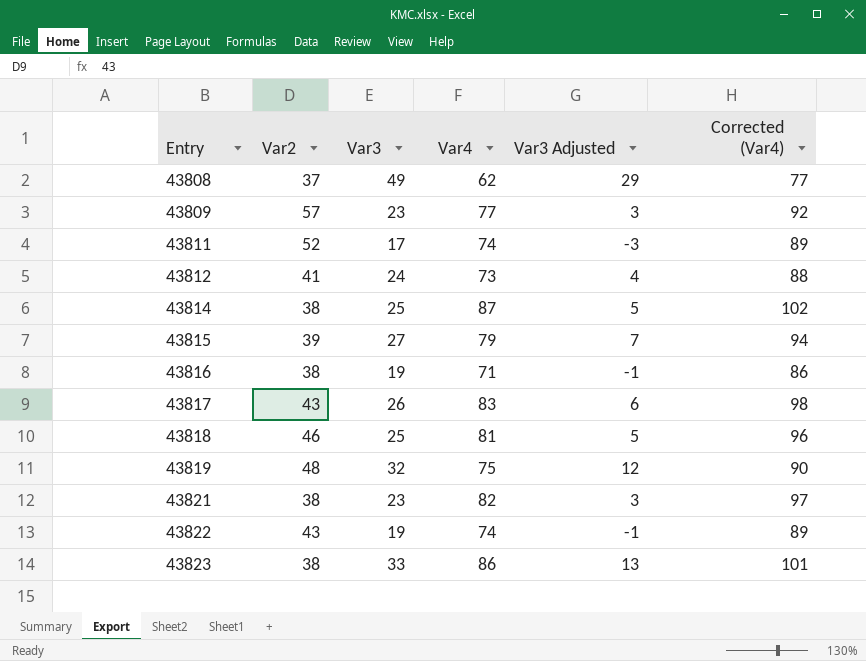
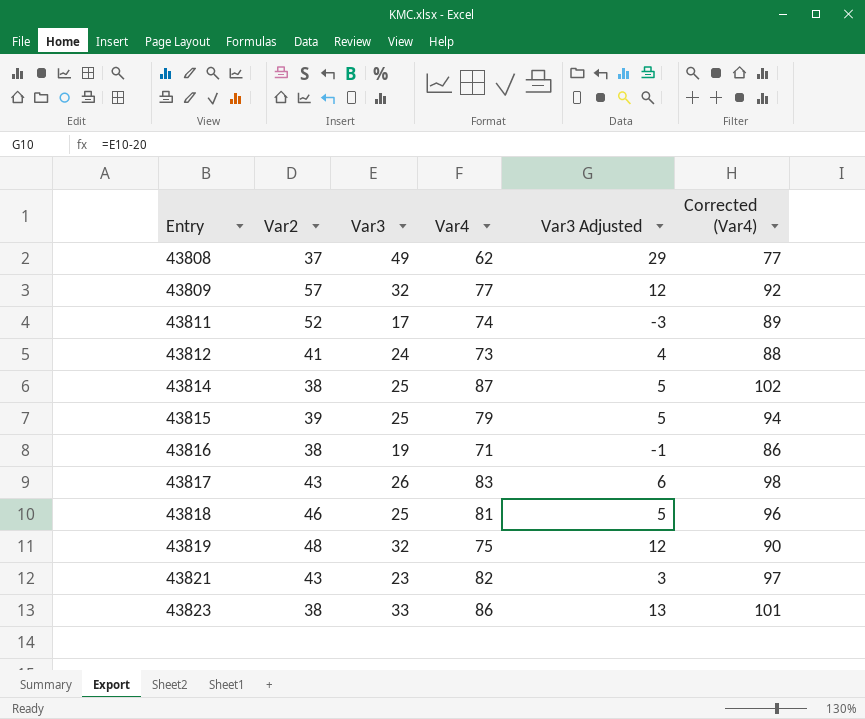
row 43822: 43 | 19 | 74 | -1 | 89 -> none
43809 | Var3: 23 -> 32
43809 | Var3 Adjusted: 3 -> 12
43815 | Var3: 27 -> 25
43815 | Var3 Adjusted: 7 -> 5
43821 | Var2: 38 -> 43

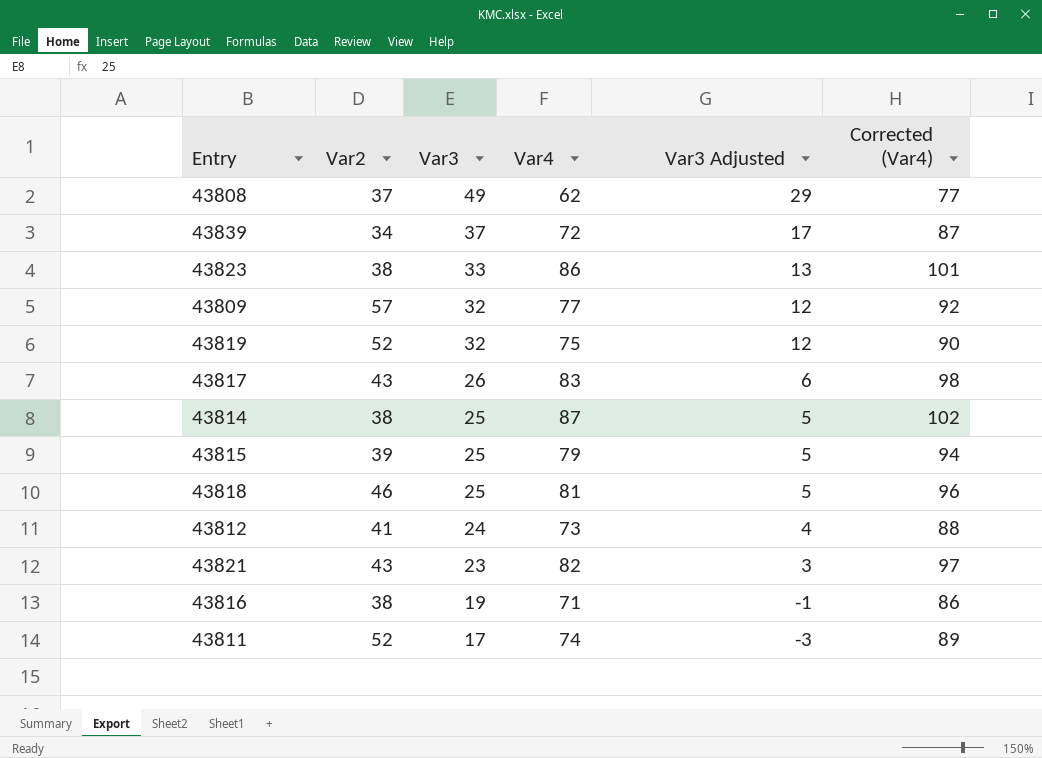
row order: Entry ascending -> Var3 descending
row 43839: none -> 34 | 37 | 72 | 17 | 87
43819 | Var2: 48 -> 52

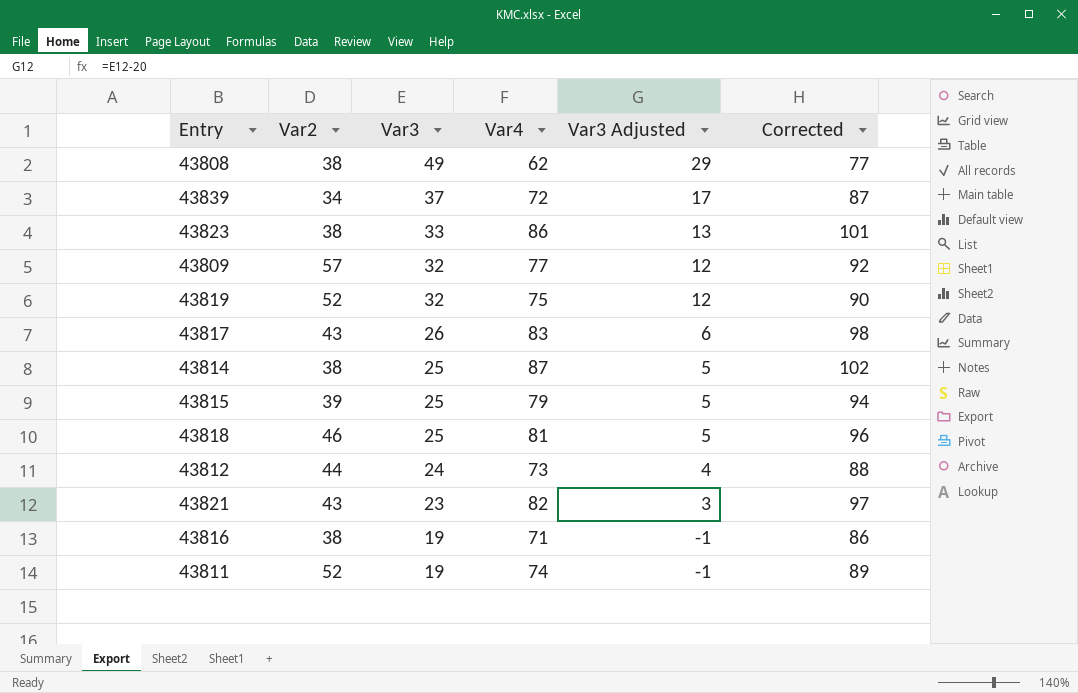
column name: Corrected (Var4) -> Corrected
43808 | Var2: 37 -> 38
43812 | Var2: 41 -> 44
43811 | Var3: 17 -> 19
43811 | Var3 Adjusted: -3 -> -1

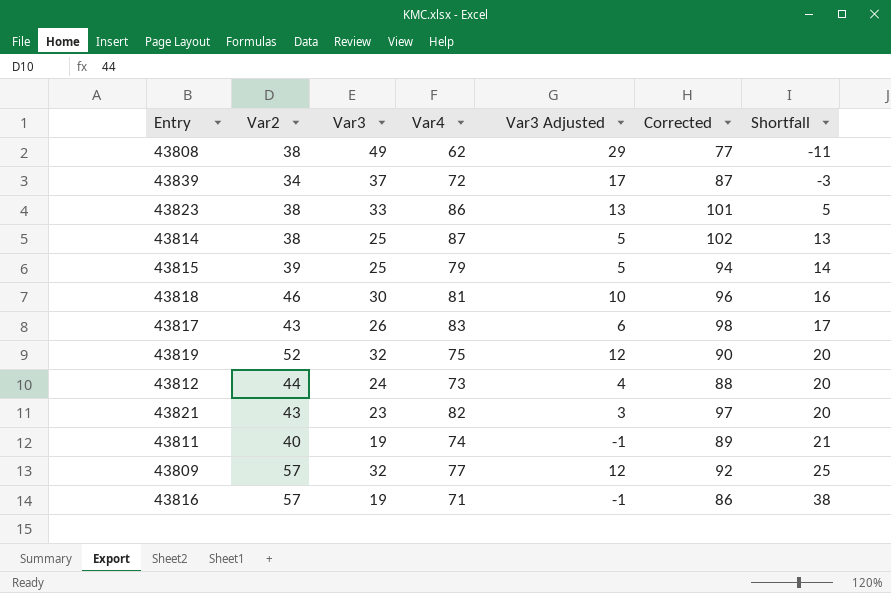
row order: Var3 descending -> Shortfall ascending
column Shortfall | formula: none -> [Var2] - [Var3]
43818 | Var3: 25 -> 30
43818 | Var3 Adjusted: 5 -> 10
43811 | Var2: 52 -> 40
43816 | Var2: 38 -> 57

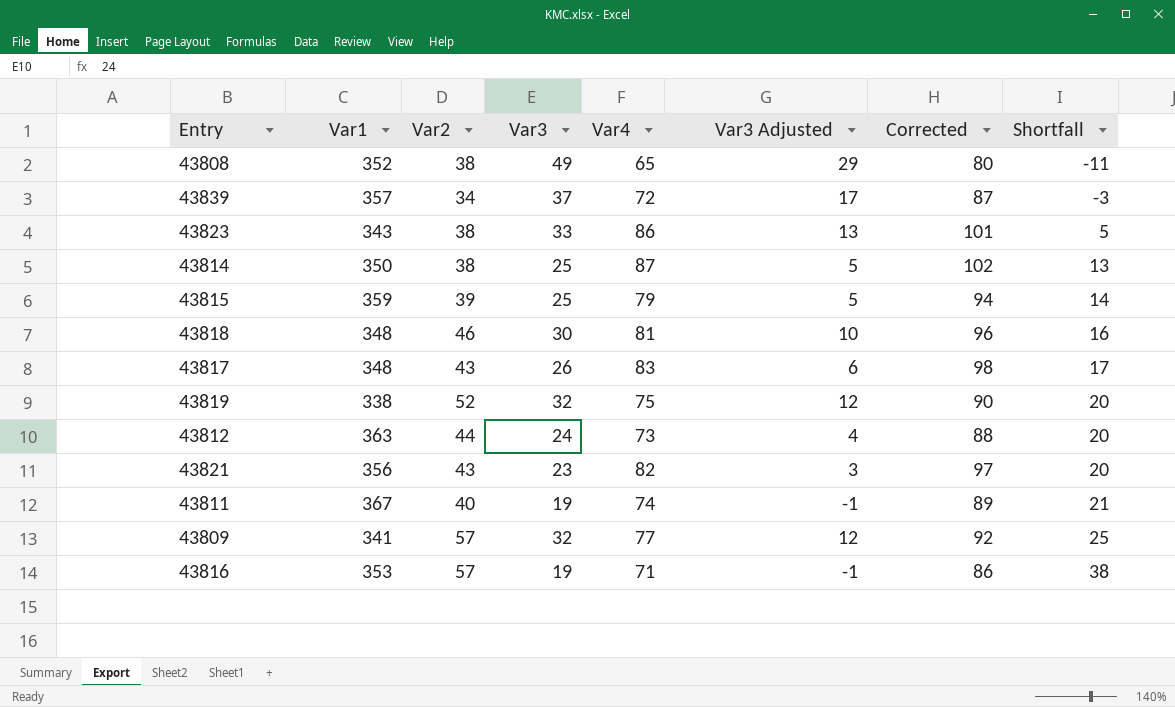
column Var1 | position: none -> 2
43808 | Var4: 62 -> 65
43808 | Corrected: 77 -> 80

